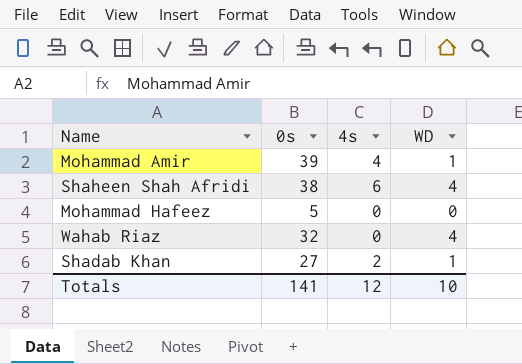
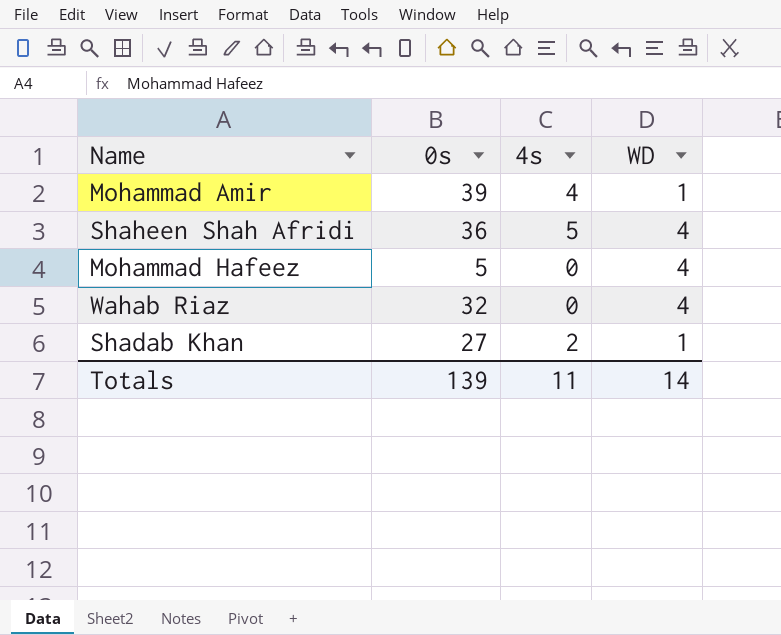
Shaheen Shah Afridi | 0s: 38 -> 36
Shaheen Shah Afridi | 4s: 6 -> 5
Mohammad Hafeez | WD: 0 -> 4
Totals | 0s: 141 -> 139
Totals | 4s: 12 -> 11
Totals | WD: 10 -> 14

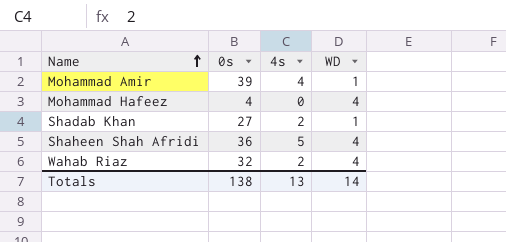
row order: none -> Name ascending
Mohammad Hafeez | 0s: 5 -> 4
Wahab Riaz | 4s: 0 -> 2
Totals | 0s: 139 -> 138
Totals | 4s: 11 -> 13

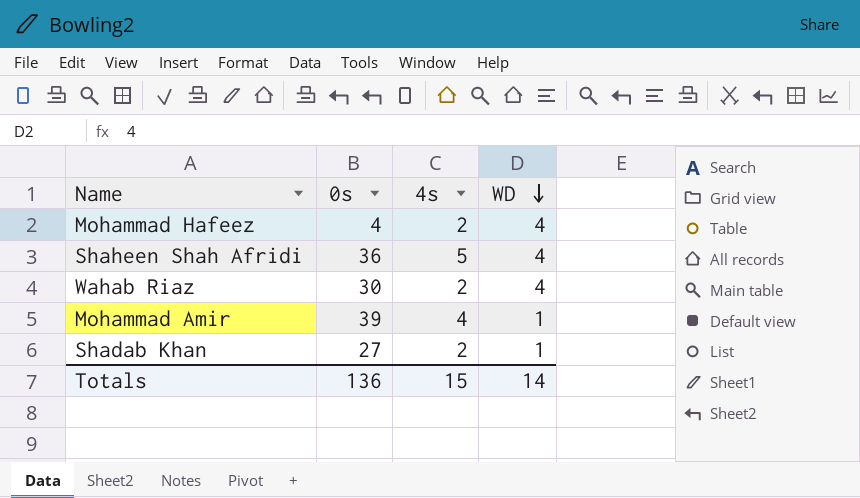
row order: Name ascending -> WD descending
Mohammad Hafeez | 4s: 0 -> 2
Wahab Riaz | 0s: 32 -> 30
Totals | 0s: 138 -> 136
Totals | 4s: 13 -> 15

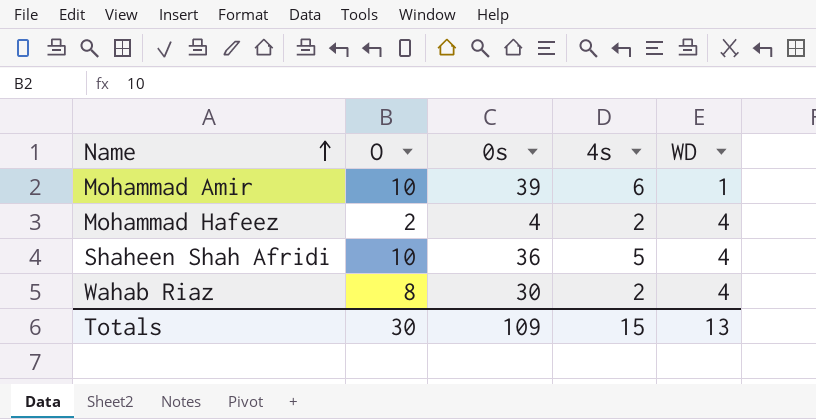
row order: WD descending -> Name ascending
column O | position: none -> 2
row Shadab Khan: 27 | 2 | 1 -> none
Mohammad Amir | 4s: 4 -> 6
Totals | 0s: 136 -> 109
Totals | WD: 14 -> 13

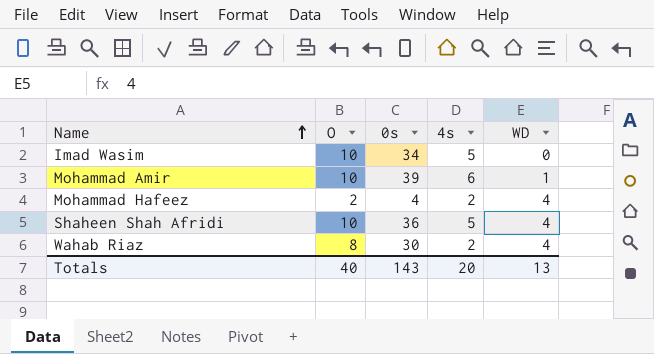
row Imad Wasim: none -> 10 | 34 | 5 | 0
Totals | O: 30 -> 40
Totals | 0s: 109 -> 143
Totals | 4s: 15 -> 20

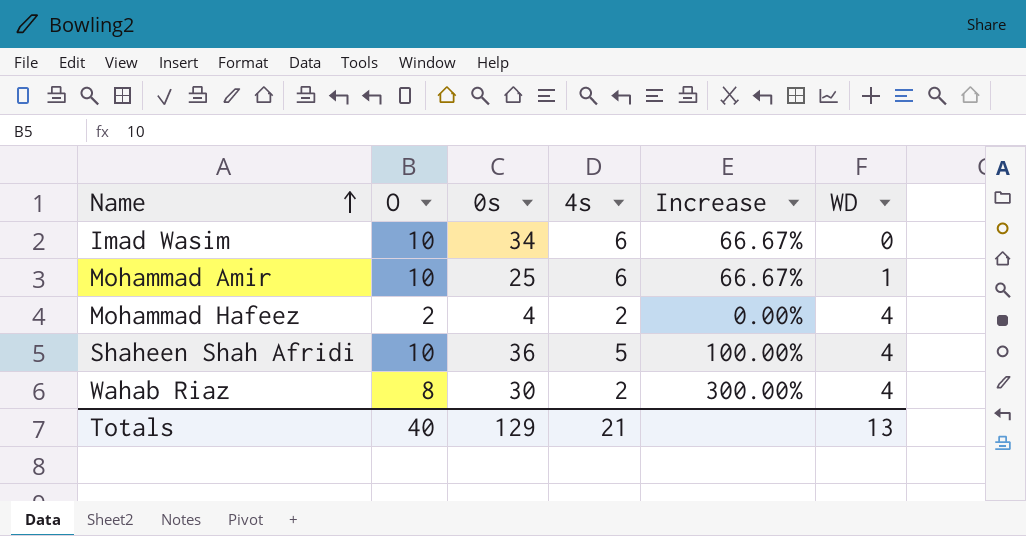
column Increase | formula: none -> ([O] - [4s]) / [4s]
Imad Wasim | 4s: 5 -> 6
Mohammad Amir | 0s: 39 -> 25
Totals | 0s: 143 -> 129
Totals | 4s: 20 -> 21

